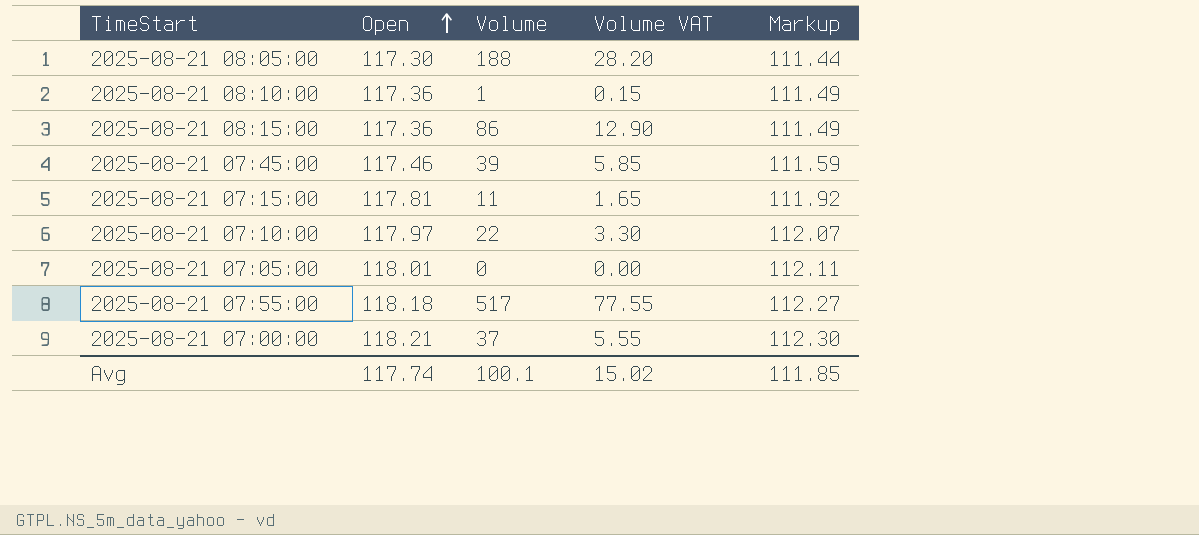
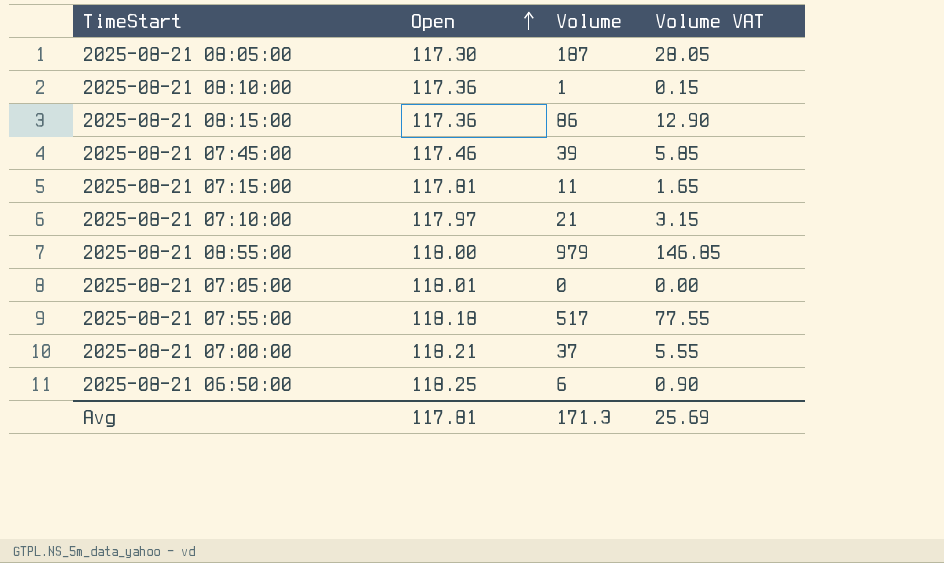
column Markup | formula: [Open] * 0.95 -> none
2025-08-21 08:05:00 | Volume: 188 -> 187
2025-08-21 08:05:00 | Volume VAT: 28.20 -> 28.05
2025-08-21 07:10:00 | Volume: 22 -> 21
2025-08-21 07:10:00 | Volume VAT: 3.30 -> 3.15
row 2025-08-21 08:55:00: none -> 118.00 | 979 | 146.85
row 2025-08-21 06:50:00: none -> 118.25 | 6 | 0.90
Avg | Open: 117.74 -> 117.81
Avg | Volume: 100.1 -> 171.3
Avg | Volume VAT: 15.02 -> 25.69

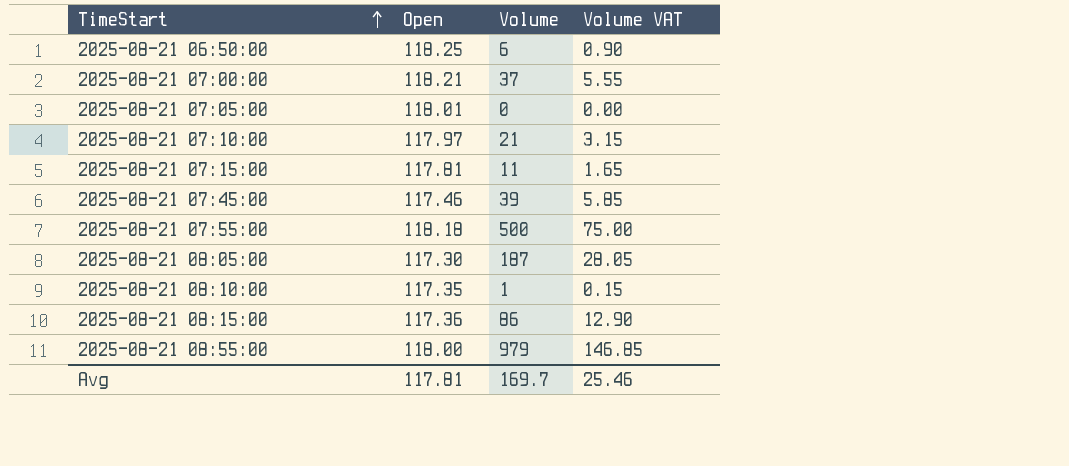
row order: Open ascending -> TimeStart ascending
2025-08-21 07:55:00 | Volume: 517 -> 500
2025-08-21 07:55:00 | Volume VAT: 77.55 -> 75.00
2025-08-21 08:10:00 | Open: 117.36 -> 117.35
Avg | Volume: 171.3 -> 169.7
Avg | Volume VAT: 25.69 -> 25.46

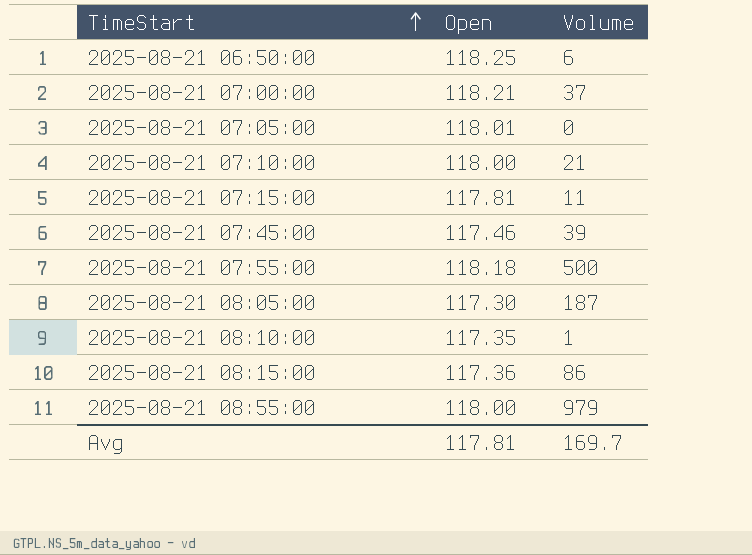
column Volume VAT | formula: [Volume] * 0.15 -> none
2025-08-21 07:10:00 | Open: 117.97 -> 118.00

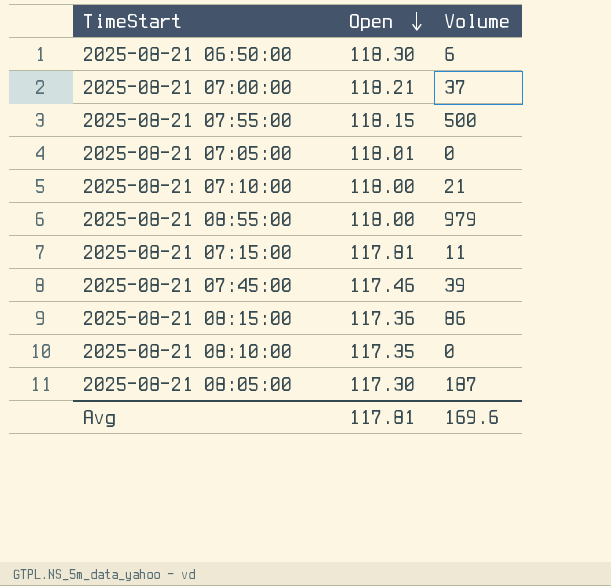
row order: TimeStart ascending -> Open descending
2025-08-21 06:50:00 | Open: 118.25 -> 118.30
2025-08-21 07:55:00 | Open: 118.18 -> 118.15
2025-08-21 08:10:00 | Volume: 1 -> 0
Avg | Volume: 169.7 -> 169.6

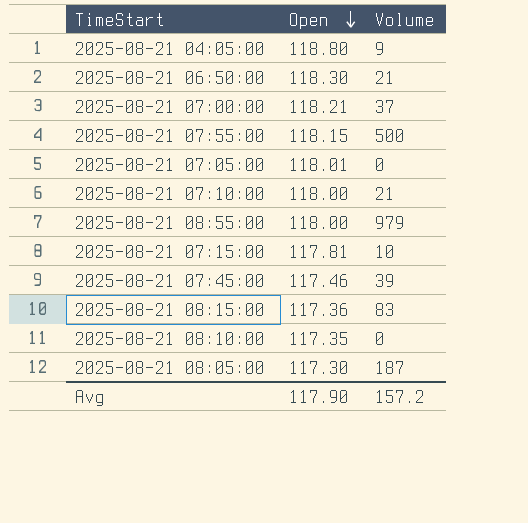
row 2025-08-21 04:05:00: none -> 118.80 | 9
2025-08-21 06:50:00 | Volume: 6 -> 21
2025-08-21 07:15:00 | Volume: 11 -> 10
2025-08-21 08:15:00 | Volume: 86 -> 83
Avg | Open: 117.81 -> 117.90
Avg | Volume: 169.6 -> 157.2

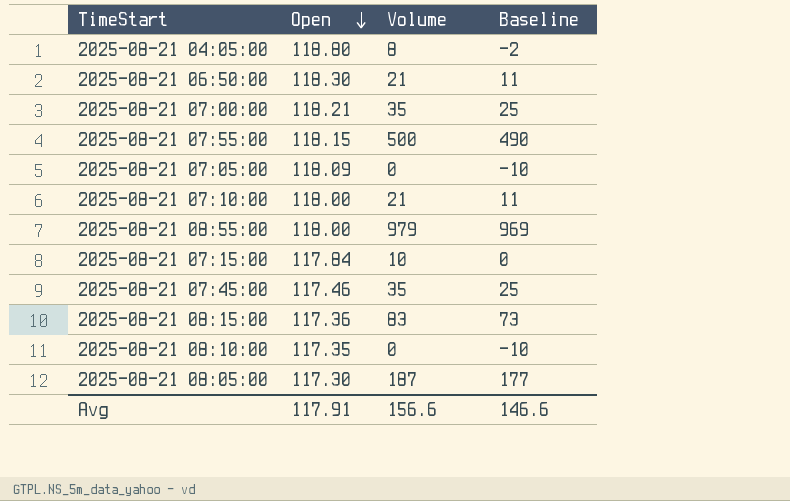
column Baseline | formula: none -> [Volume] - 10
2025-08-21 04:05:00 | Volume: 9 -> 8
2025-08-21 07:00:00 | Volume: 37 -> 35
2025-08-21 07:05:00 | Open: 118.01 -> 118.09
2025-08-21 07:15:00 | Open: 117.81 -> 117.84
2025-08-21 07:45:00 | Volume: 39 -> 35
Avg | Open: 117.90 -> 117.91
Avg | Volume: 157.2 -> 156.6

